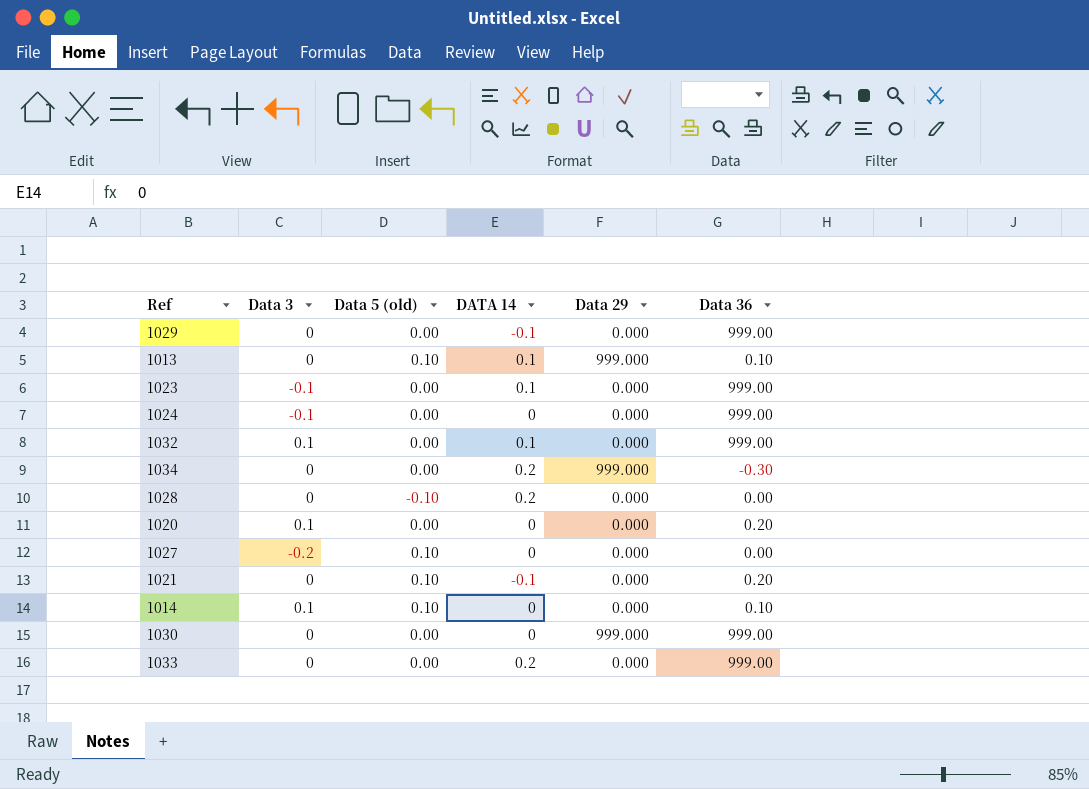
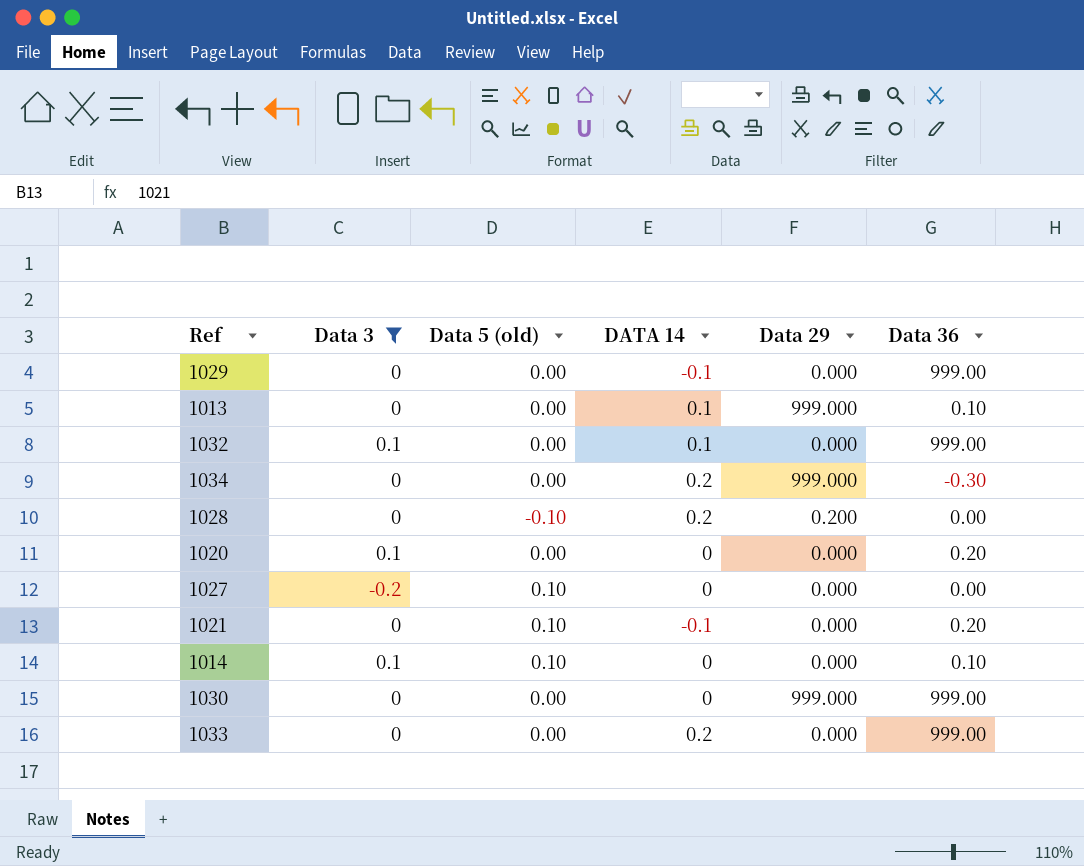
filter: none -> Data 3 != -0.1
1013 | Data 5 (old): 0.10 -> 0.00
1028 | Data 29: 0.000 -> 0.200

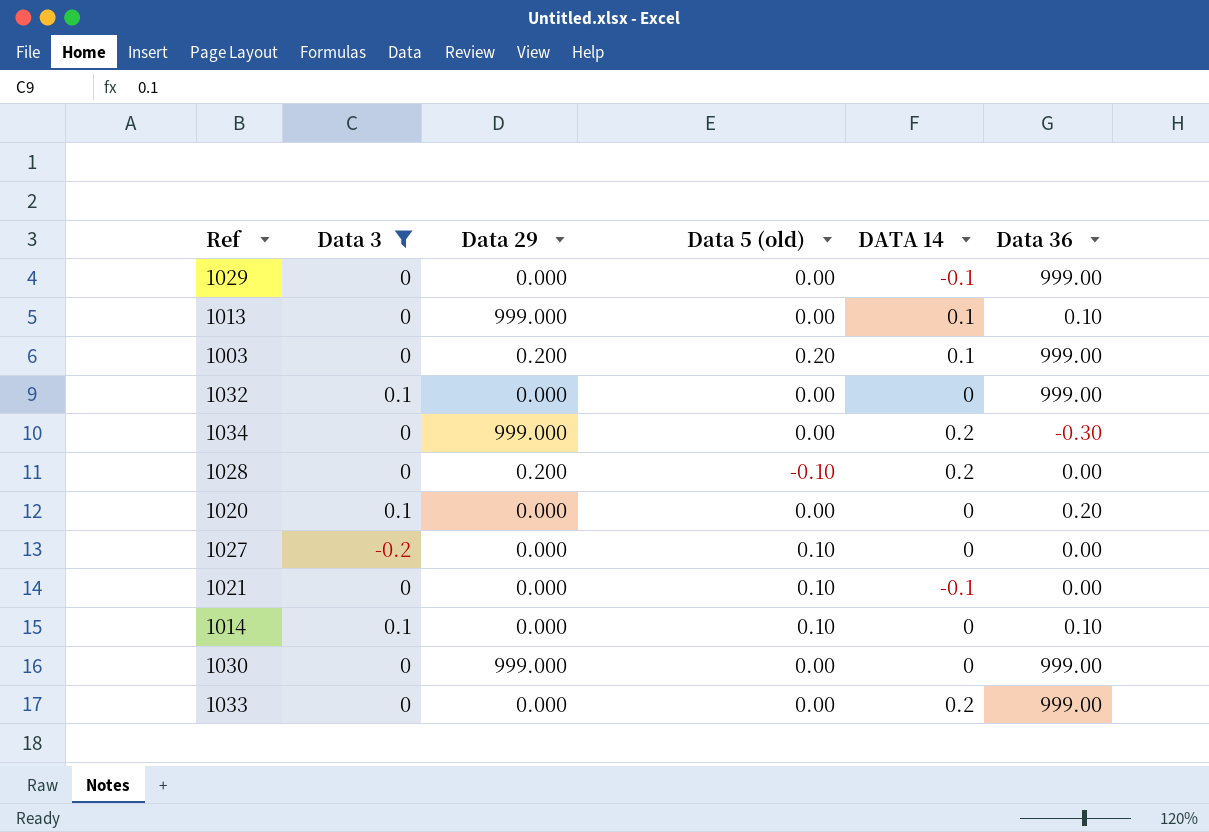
column Data 29 | position: 5 -> 3
row 1003: none -> 0 | 0.200 | 0.20 | 0.1 | 999.00
1032 | DATA 14: 0.1 -> 0
1021 | Data 36: 0.20 -> 0.00

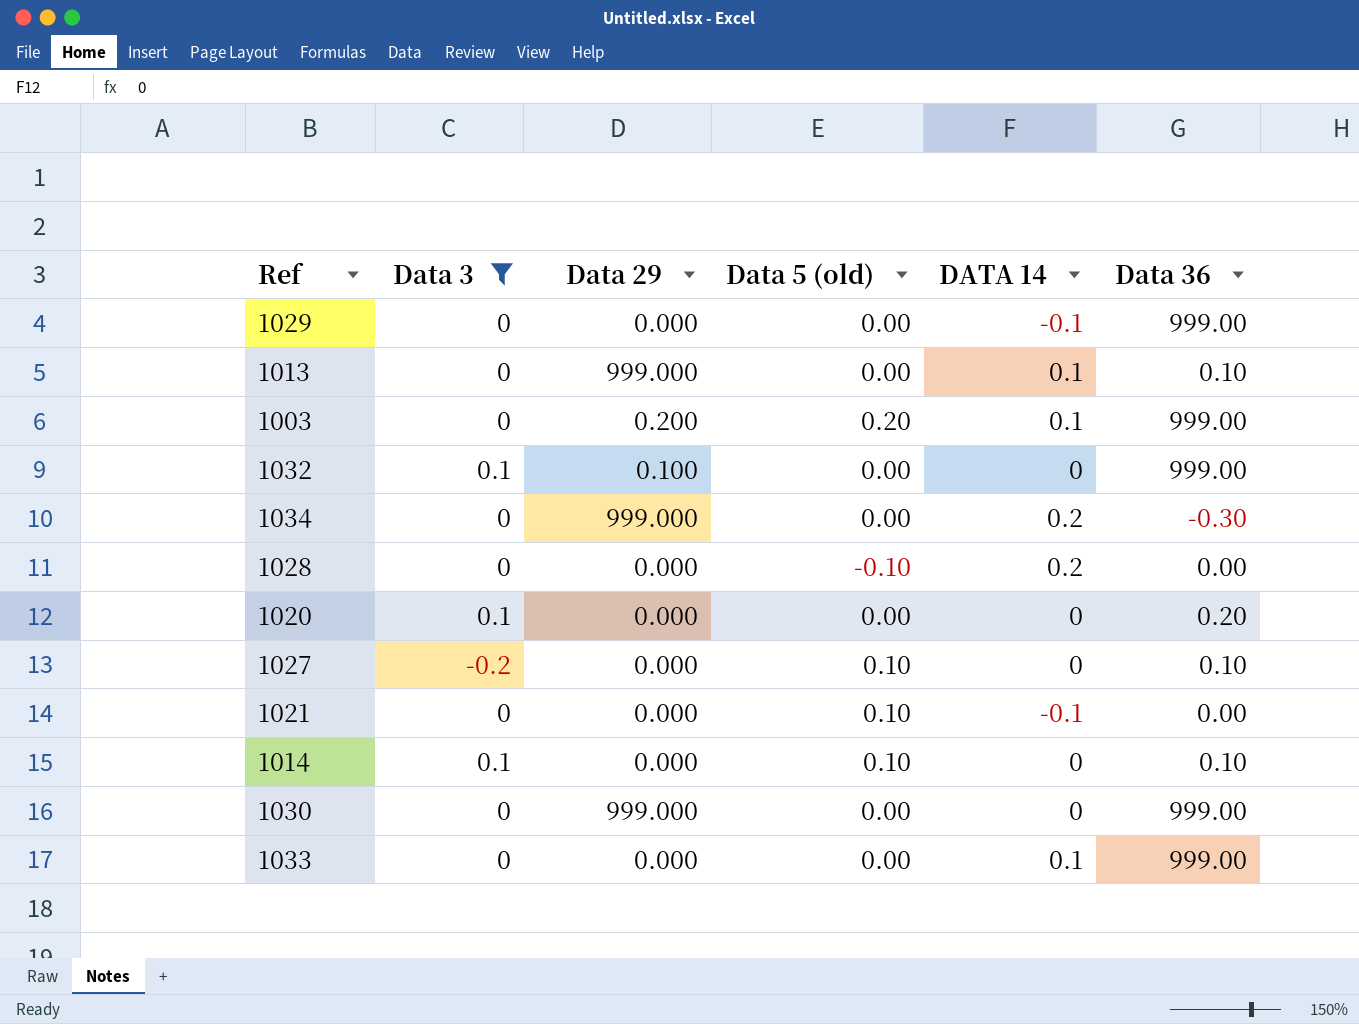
1032 | Data 29: 0.000 -> 0.100
1028 | Data 29: 0.200 -> 0.000
1027 | Data 36: 0.00 -> 0.10
1033 | DATA 14: 0.2 -> 0.1

